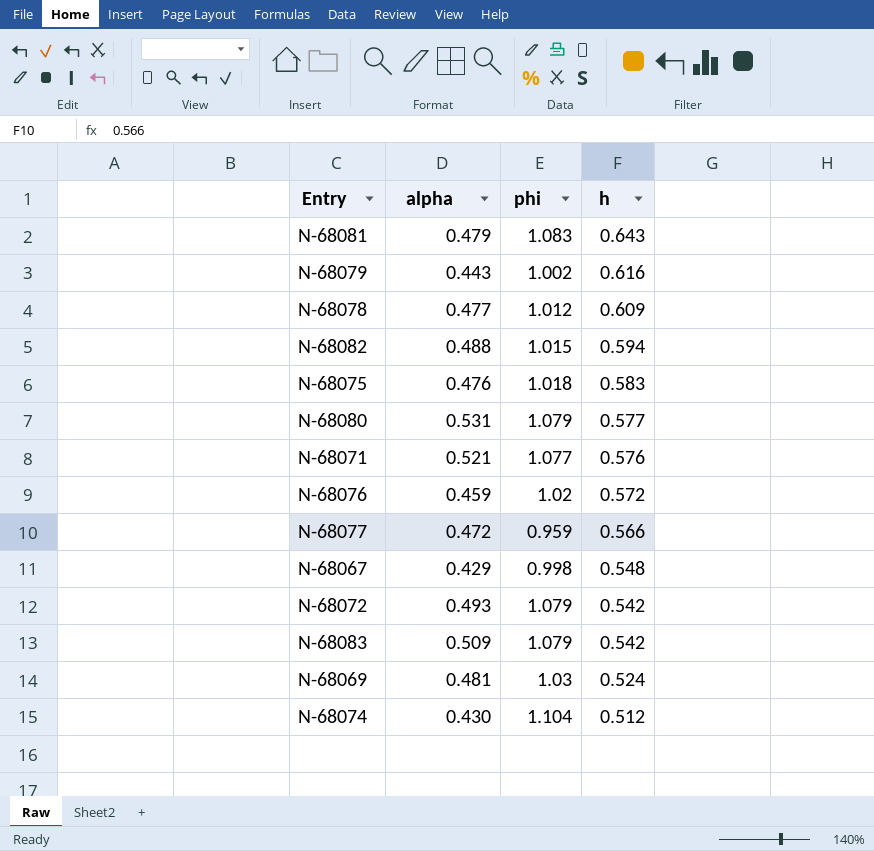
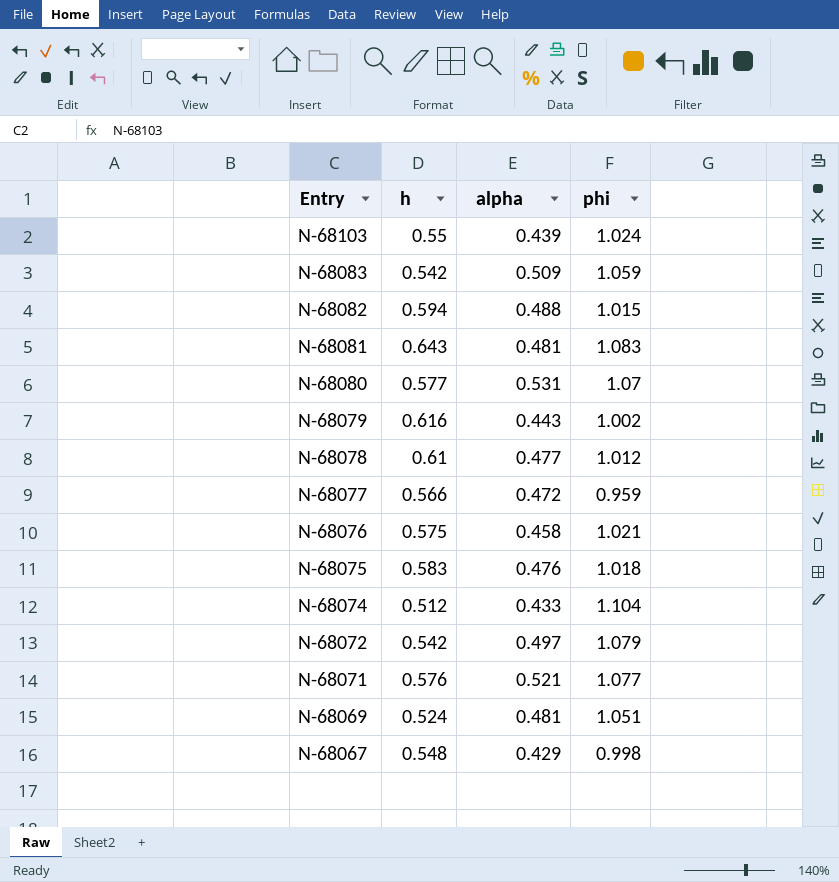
row order: h descending -> Entry descending
column h | position: 4 -> 2
row N-68103: none -> 0.55 | 0.439 | 1.024
N-68083 | phi: 1.079 -> 1.059
N-68081 | alpha: 0.479 -> 0.481
N-68080 | phi: 1.079 -> 1.07
N-68078 | h: 0.609 -> 0.61
N-68076 | h: 0.572 -> 0.575
N-68076 | alpha: 0.459 -> 0.458
N-68076 | phi: 1.02 -> 1.021
N-68074 | alpha: 0.430 -> 0.433
N-68072 | alpha: 0.493 -> 0.497
N-68069 | phi: 1.03 -> 1.051

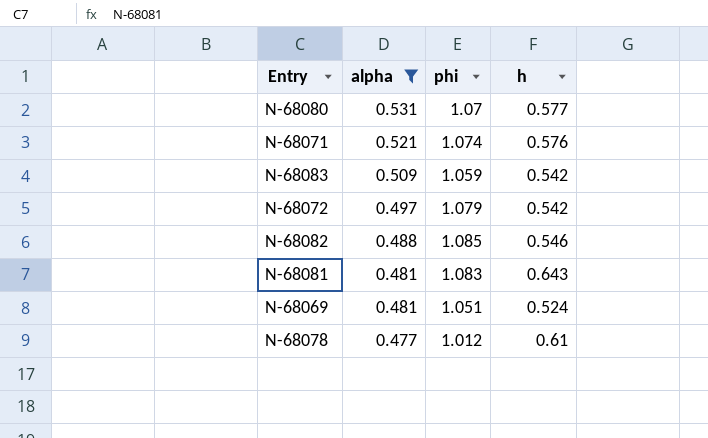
filter: none -> alpha >= 0.477
row order: Entry descending -> alpha descending
column h | position: 2 -> 4
N-68071 | phi: 1.077 -> 1.074
N-68082 | phi: 1.015 -> 1.085
N-68082 | h: 0.594 -> 0.546

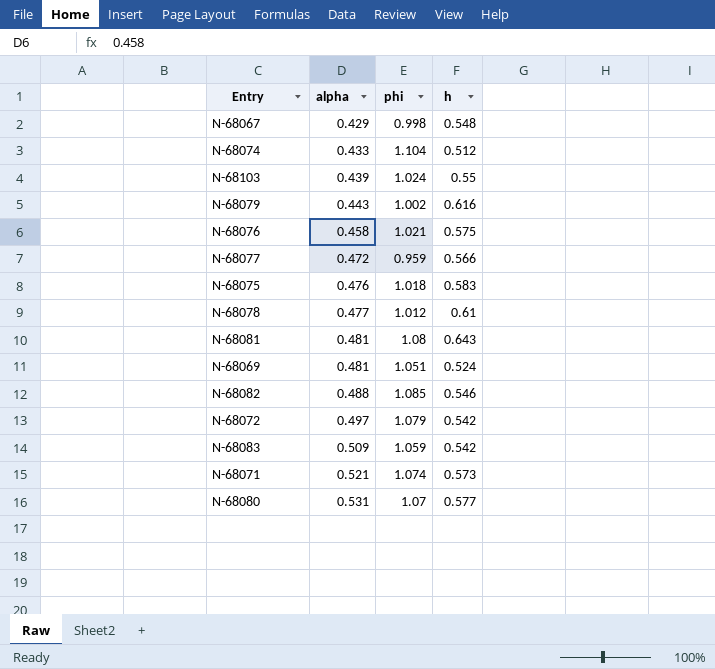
filter: alpha >= 0.477 -> none
row order: alpha descending -> alpha ascending
N-68081 | phi: 1.083 -> 1.08
N-68071 | h: 0.576 -> 0.573

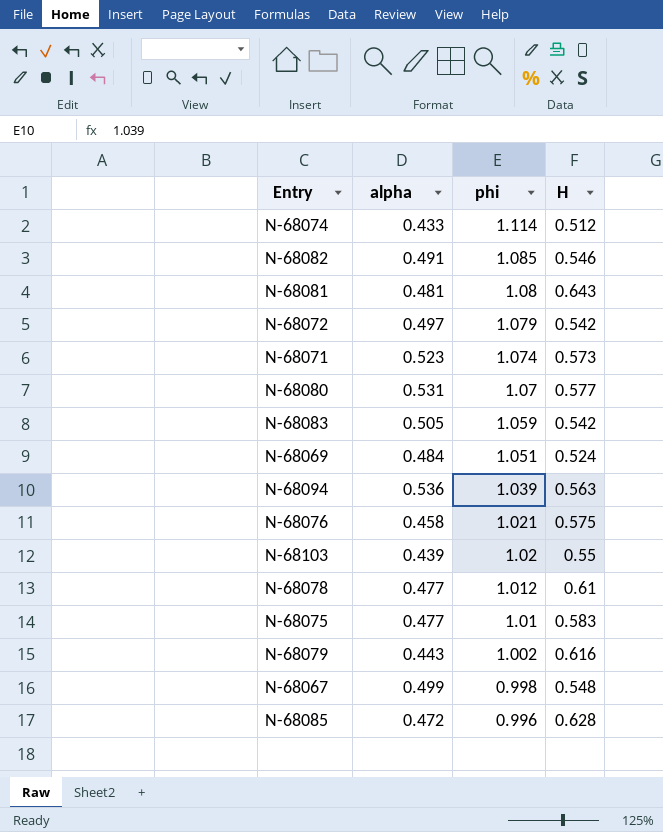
row order: alpha ascending -> phi descending
column name: h -> H
row N-68077: 0.472 | 0.959 | 0.566 -> none
N-68074 | phi: 1.104 -> 1.114
N-68082 | alpha: 0.488 -> 0.491
N-68071 | alpha: 0.521 -> 0.523
N-68083 | alpha: 0.509 -> 0.505
N-68069 | alpha: 0.481 -> 0.484
row N-68094: none -> 0.536 | 1.039 | 0.563
N-68103 | phi: 1.024 -> 1.02
N-68075 | alpha: 0.476 -> 0.477
N-68075 | phi: 1.018 -> 1.01
N-68067 | alpha: 0.429 -> 0.499
row N-68085: none -> 0.472 | 0.996 | 0.628

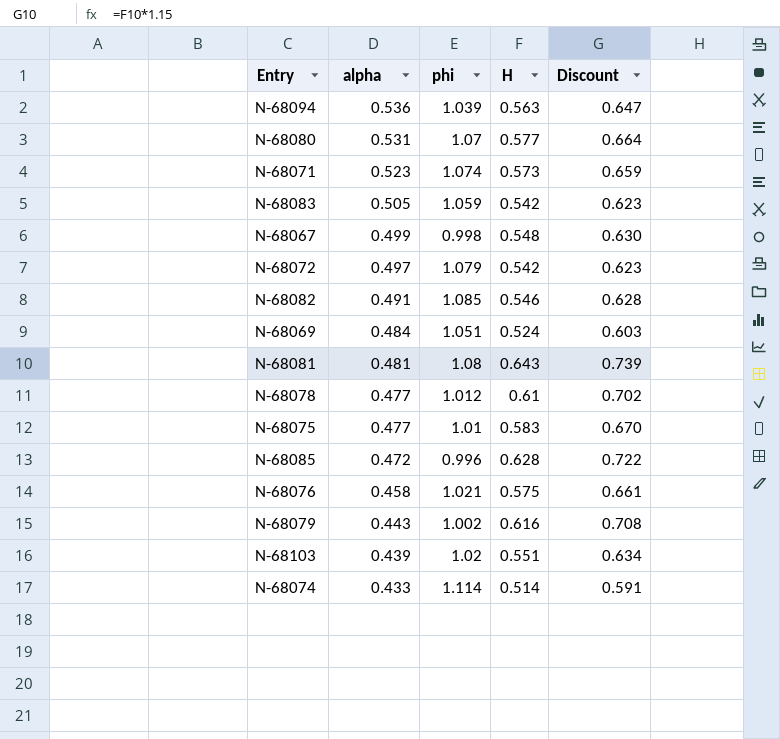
row order: phi descending -> alpha descending
column Discount | formula: none -> [H] * 1.15
N-68103 | H: 0.55 -> 0.551
N-68074 | H: 0.512 -> 0.514

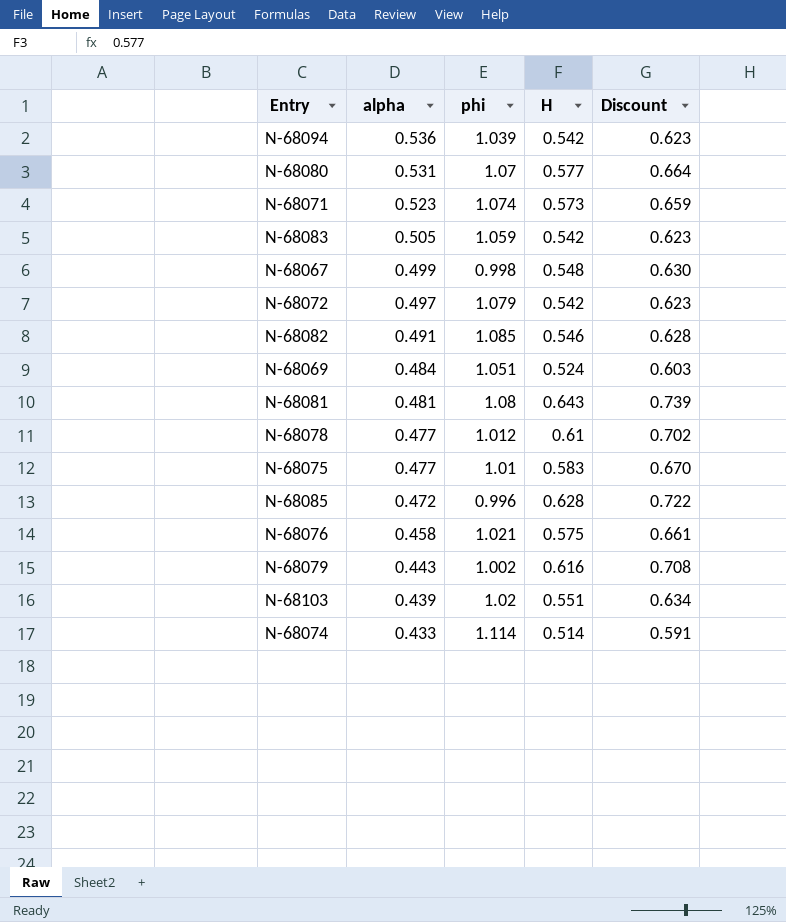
N-68094 | H: 0.563 -> 0.542
N-68094 | Discount: 0.647 -> 0.623

